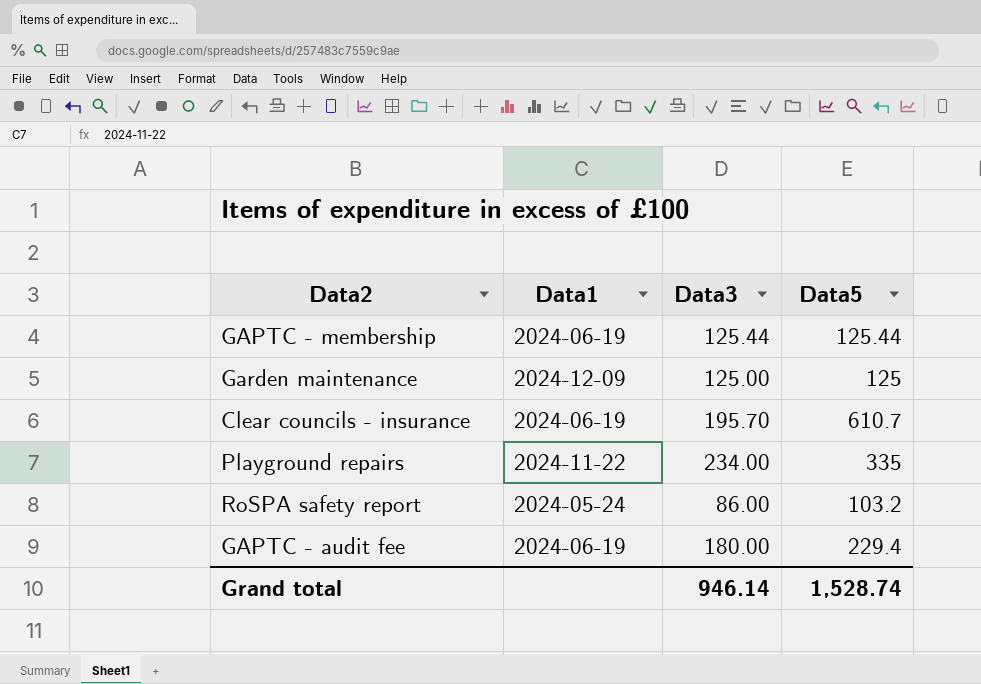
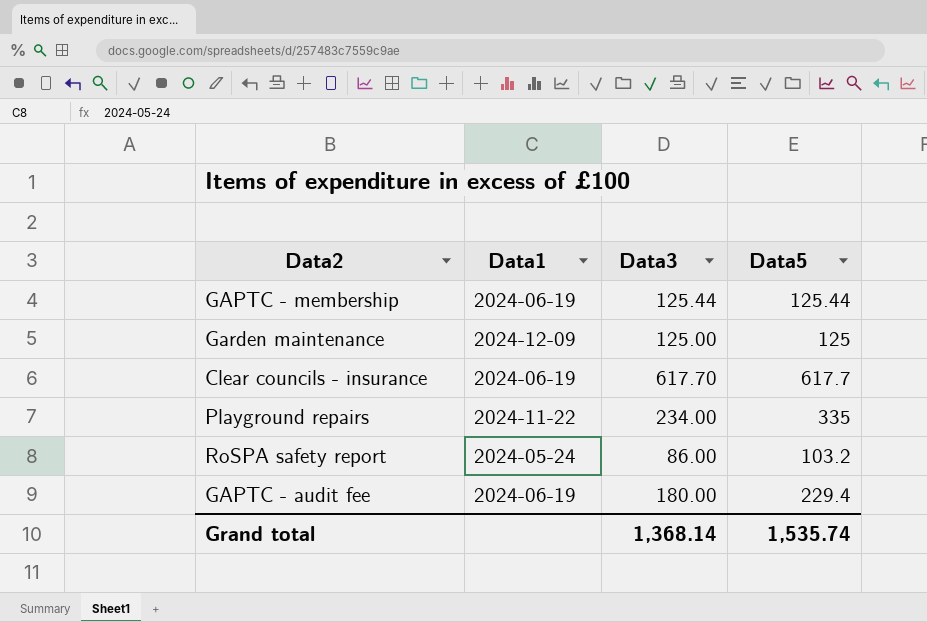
Clear councils - insurance | Data3: 195.70 -> 617.70
Clear councils - insurance | Data5: 610.7 -> 617.7
Grand total | Data3: 946.14 -> 1,368.14
Grand total | Data5: 1,528.74 -> 1,535.74

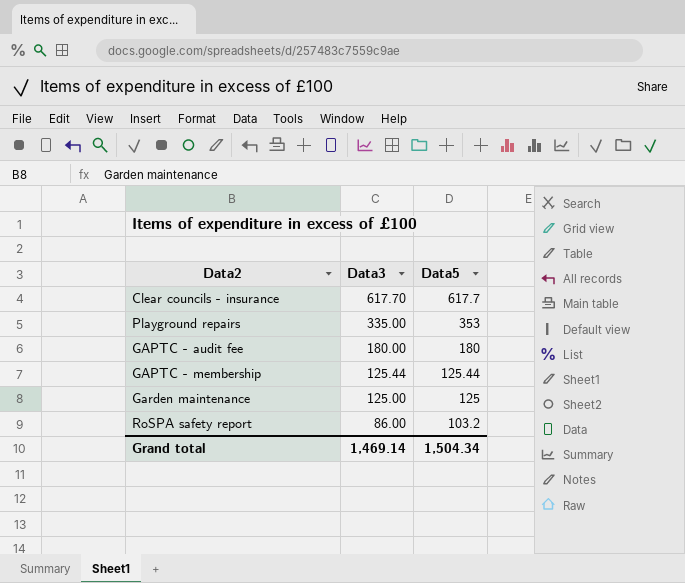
row order: none -> Data3 descending
column Data1 | position: 2 -> none
Playground repairs | Data3: 234.00 -> 335.00
Playground repairs | Data5: 335 -> 353
GAPTC - audit fee | Data5: 229.4 -> 180
Grand total | Data3: 1,368.14 -> 1,469.14
Grand total | Data5: 1,535.74 -> 1,504.34

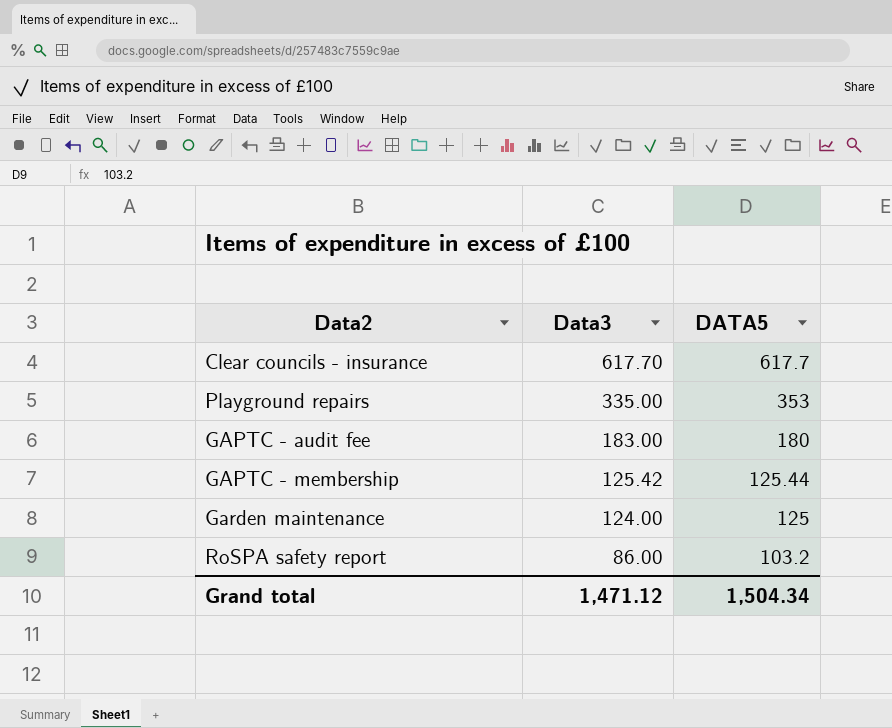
column name: Data5 -> DATA5
GAPTC - audit fee | Data3: 180.00 -> 183.00
GAPTC - membership | Data3: 125.44 -> 125.42
Garden maintenance | Data3: 125.00 -> 124.00
Grand total | Data3: 1,469.14 -> 1,471.12

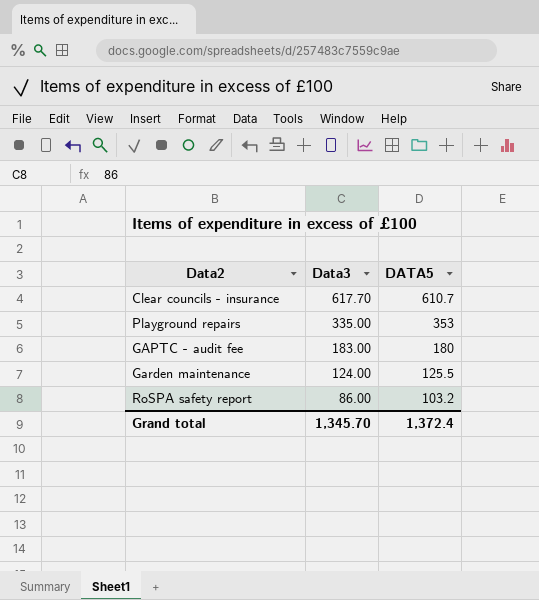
row GAPTC - membership: 125.42 | 125.44 -> none
Clear councils - insurance | DATA5: 617.7 -> 610.7
Garden maintenance | DATA5: 125 -> 125.5
Grand total | Data3: 1,471.12 -> 1,345.70
Grand total | DATA5: 1,504.34 -> 1,372.4

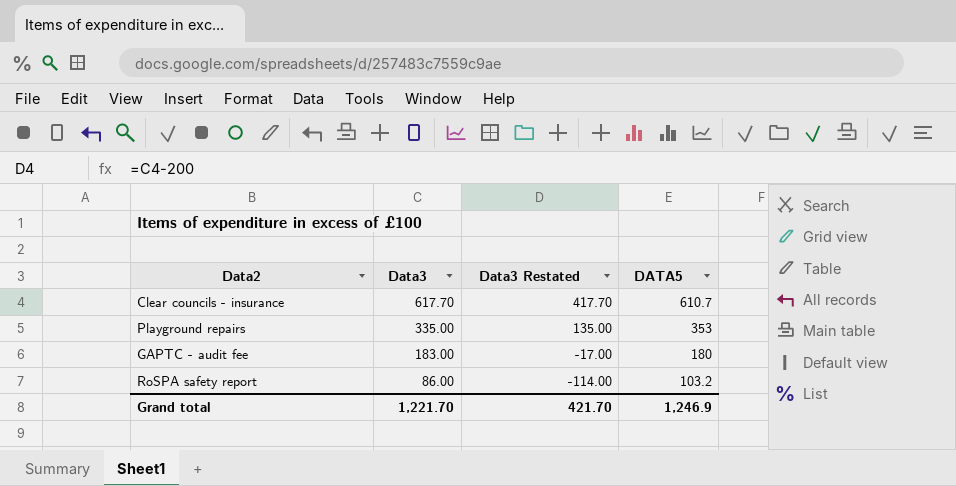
column Data3 Restated | formula: none -> [Data3] - 200
row Garden maintenance: 124.00 | 125.5 -> none
Grand total | Data3: 1,345.70 -> 1,221.70
Grand total | DATA5: 1,372.4 -> 1,246.9

